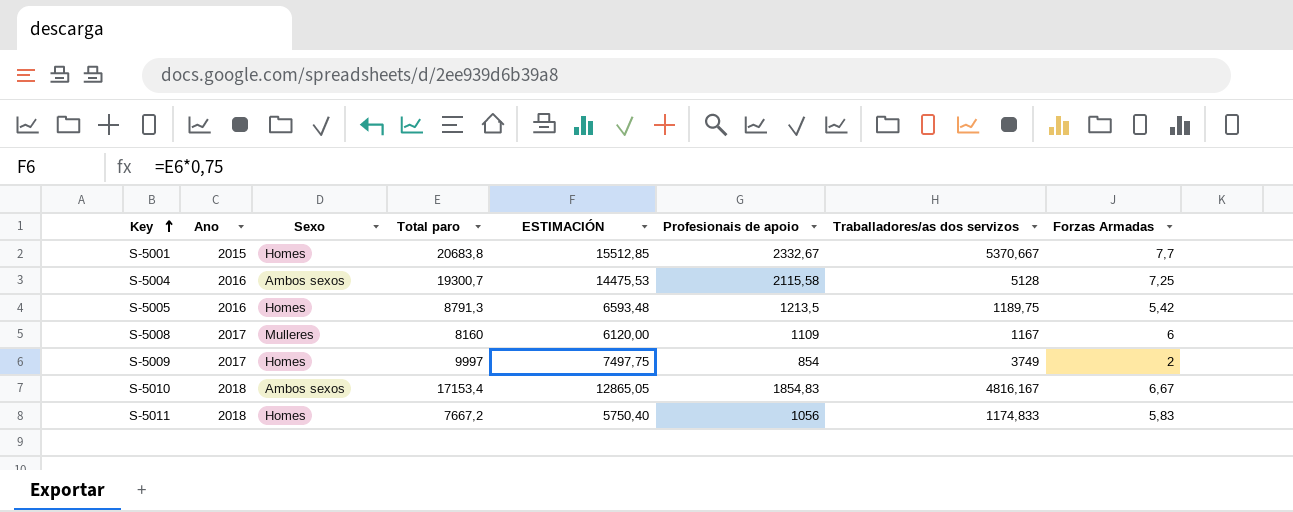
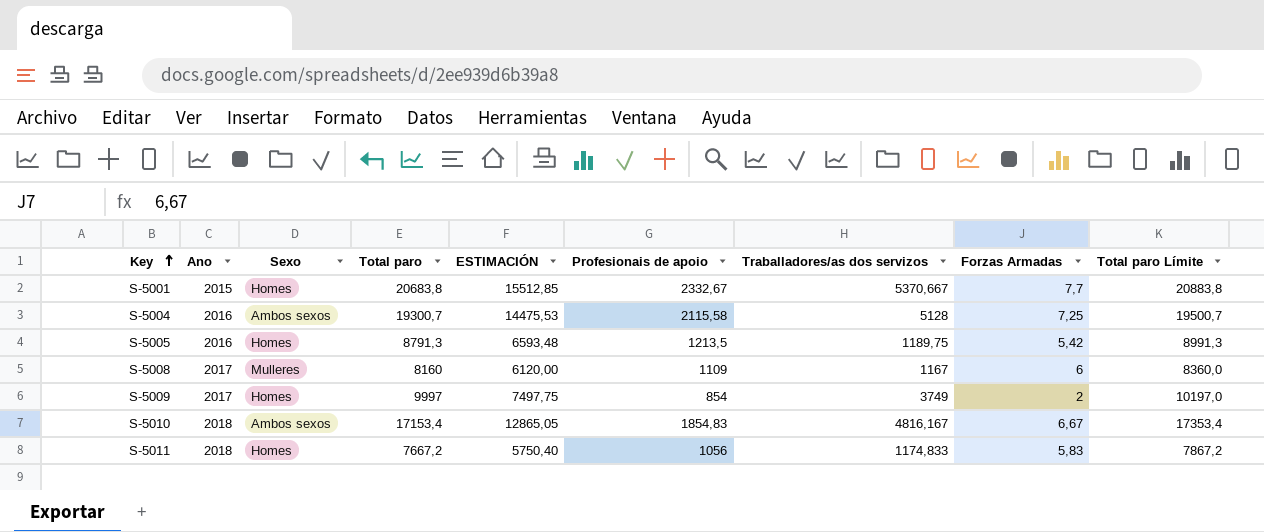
column Total paro Límite | formula: none -> [Total paro] + 200

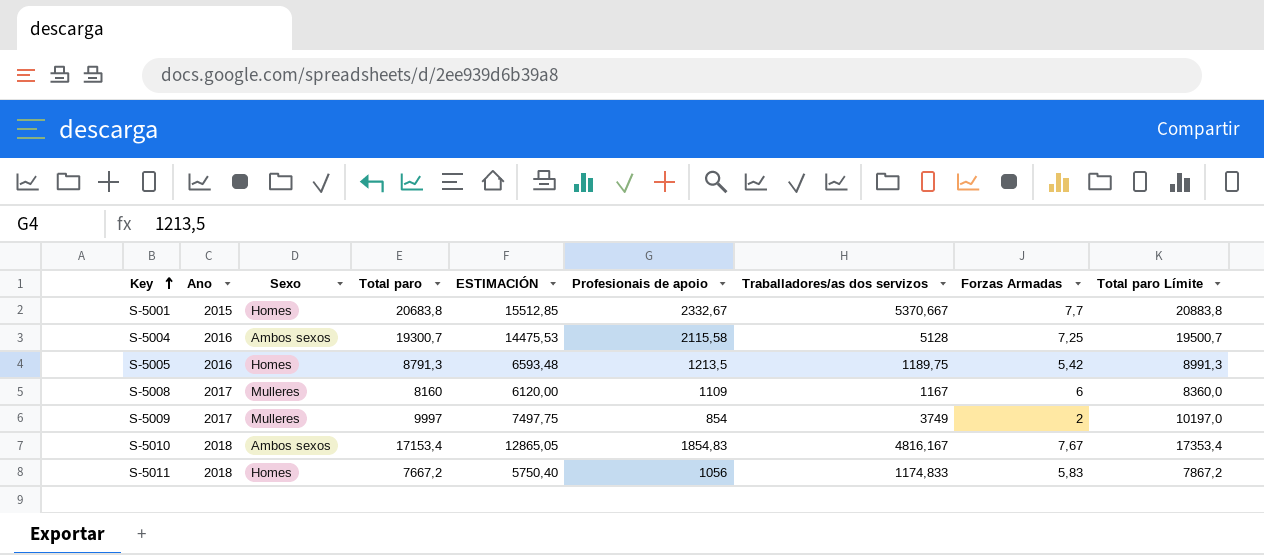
S-5009 | Sexo: Homes -> Mulleres
S-5010 | Forzas Armadas: 6,67 -> 7,67

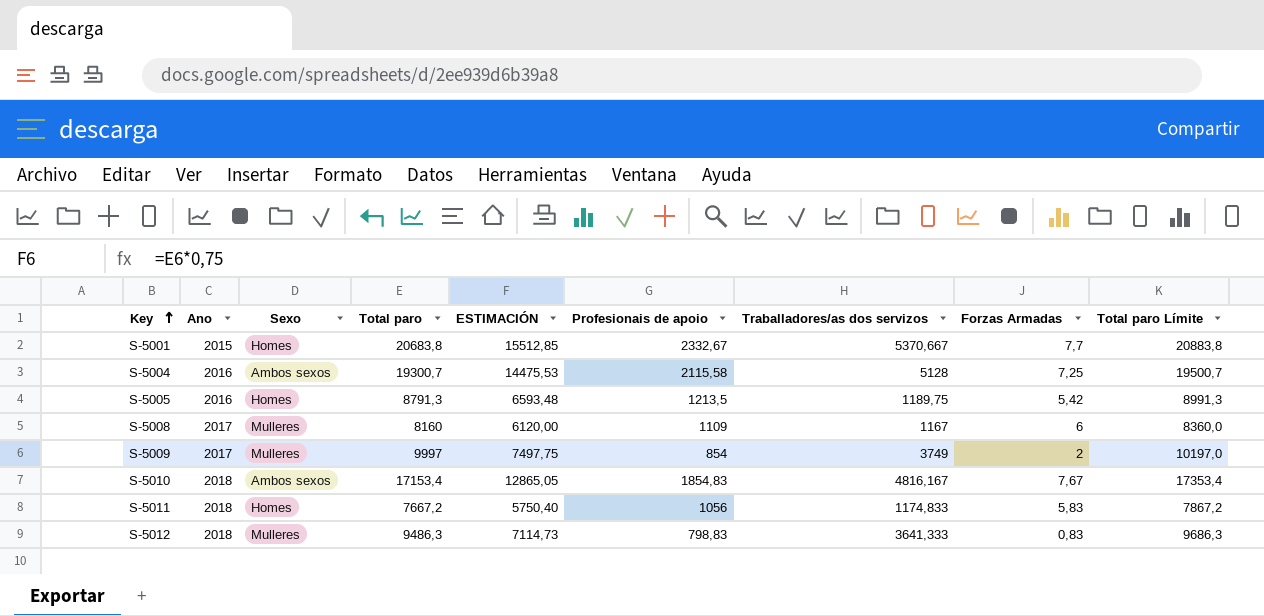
row S-5012: none -> 2018 | Mulleres | 9486,3 | 7114,73 | 798,83 | 3641,333 | 0,83 | 9686,3

